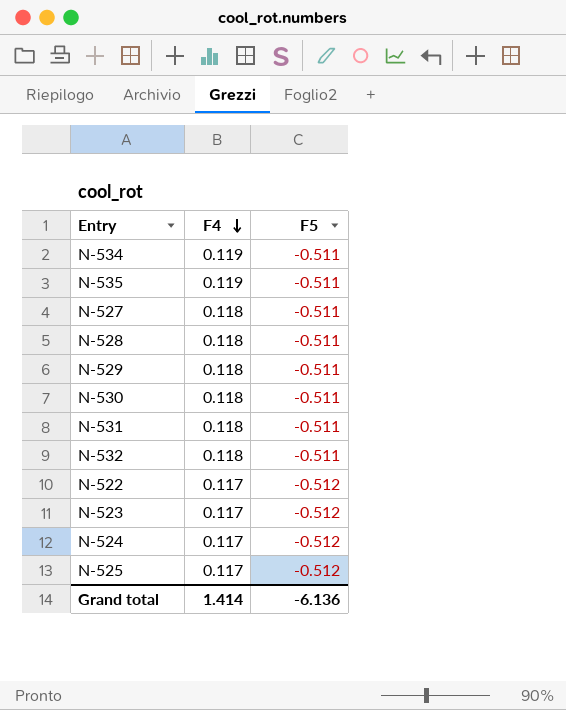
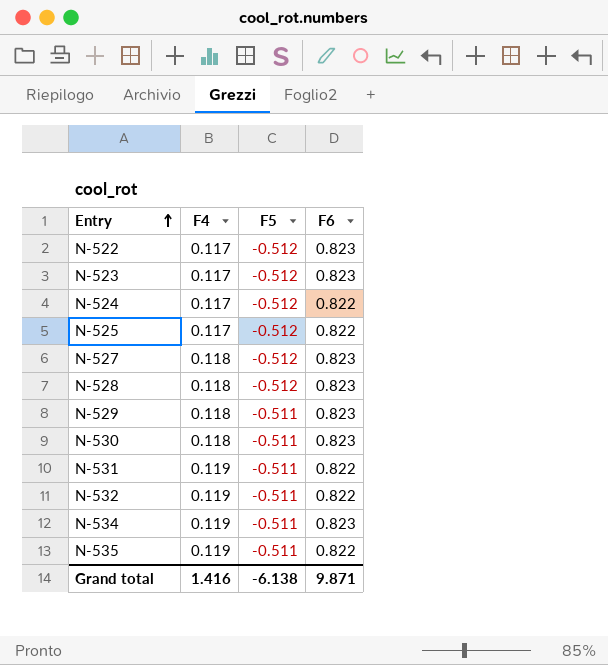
row order: F4 descending -> Entry ascending
column F6 | position: none -> 4
N-527 | F5: -0.511 -> -0.512
N-528 | F5: -0.511 -> -0.512
N-531 | F4: 0.118 -> 0.119
N-532 | F4: 0.118 -> 0.119
Grand total | F4: 1.414 -> 1.416
Grand total | F5: -6.136 -> -6.138

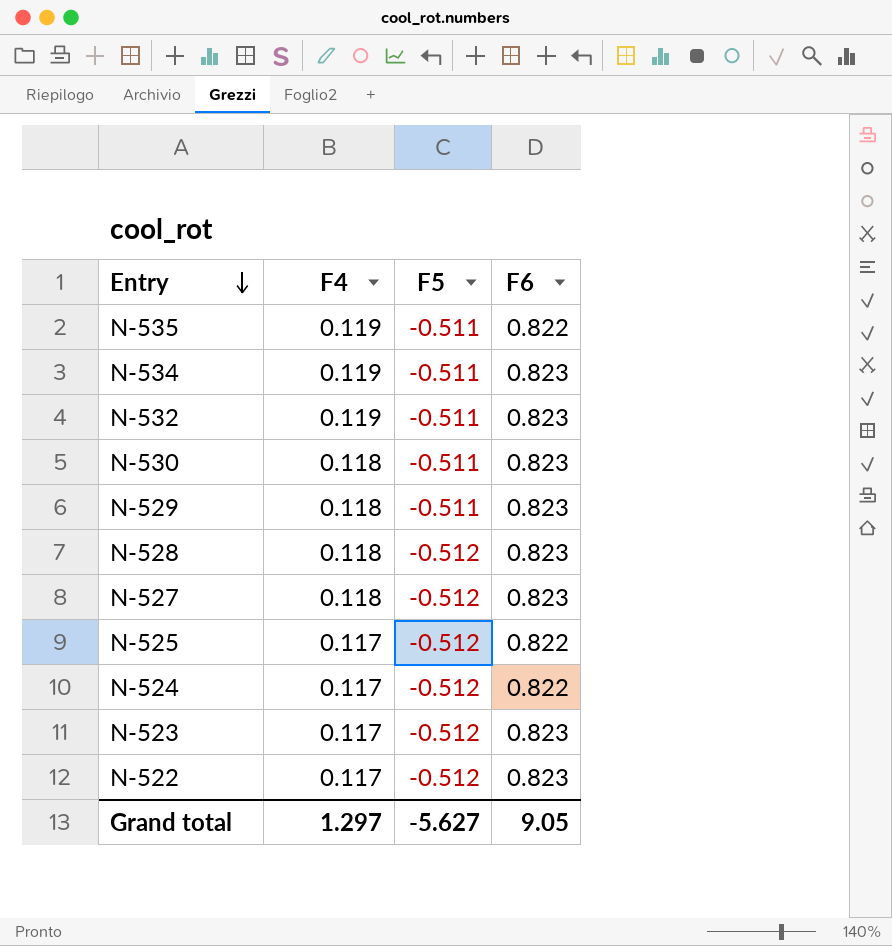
row order: Entry ascending -> Entry descending
row N-531: 0.119 | -0.511 | 0.822 -> none
N-532 | F6: 0.822 -> 0.823
Grand total | F4: 1.416 -> 1.297
Grand total | F5: -6.138 -> -5.627
Grand total | F6: 9.871 -> 9.05

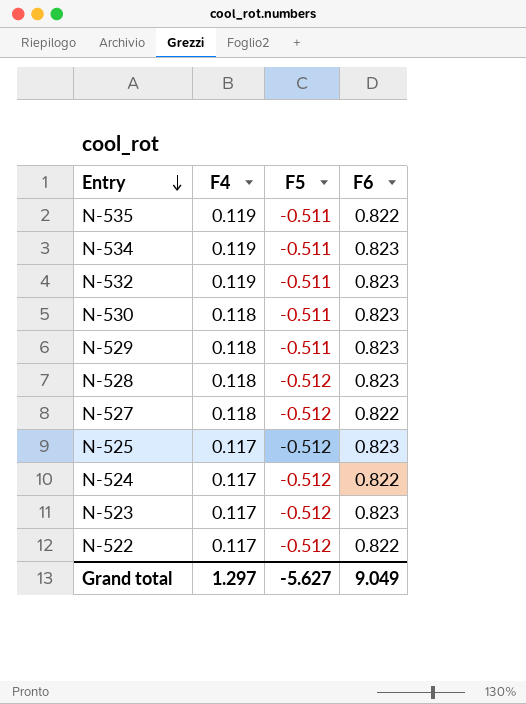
N-527 | F6: 0.823 -> 0.822
N-525 | F6: 0.822 -> 0.823
N-522 | F6: 0.823 -> 0.822
Grand total | F6: 9.05 -> 9.049

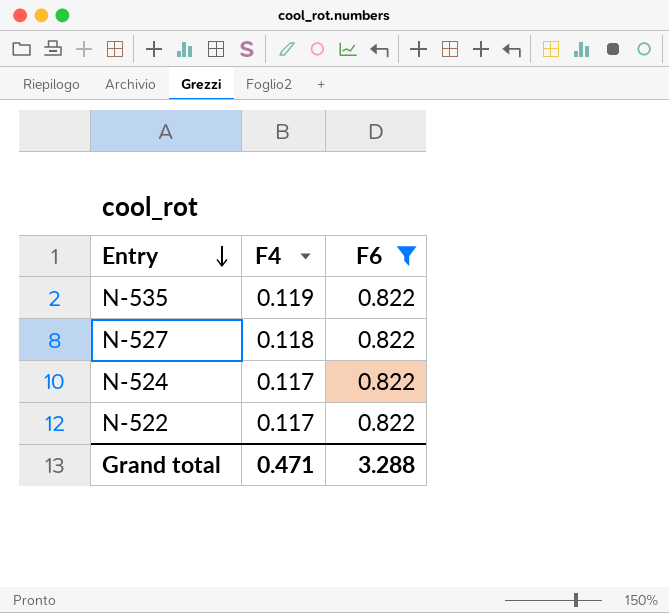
filter: none -> F6 = 0.822
column F5 | position: 3 -> none
Grand total | F4: 1.297 -> 0.471
Grand total | F6: 9.049 -> 3.288

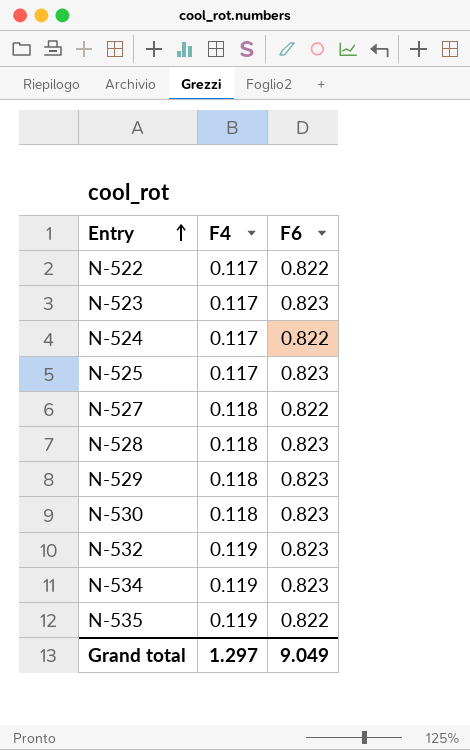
filter: F6 = 0.822 -> none
row order: Entry descending -> Entry ascending
Grand total | F4: 0.471 -> 1.297
Grand total | F6: 3.288 -> 9.049

